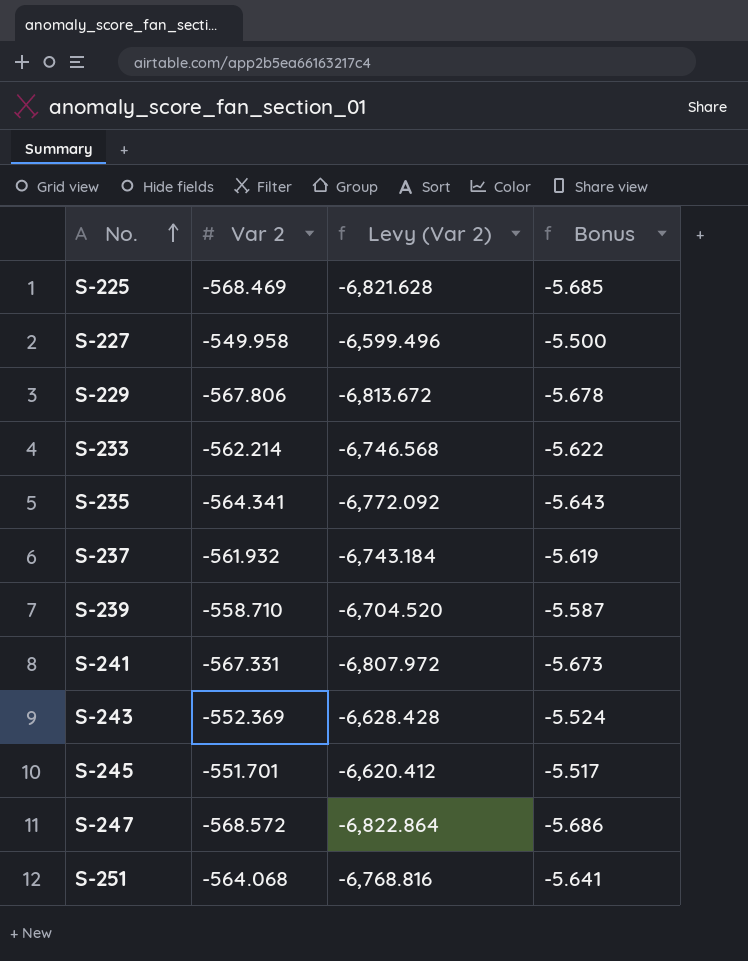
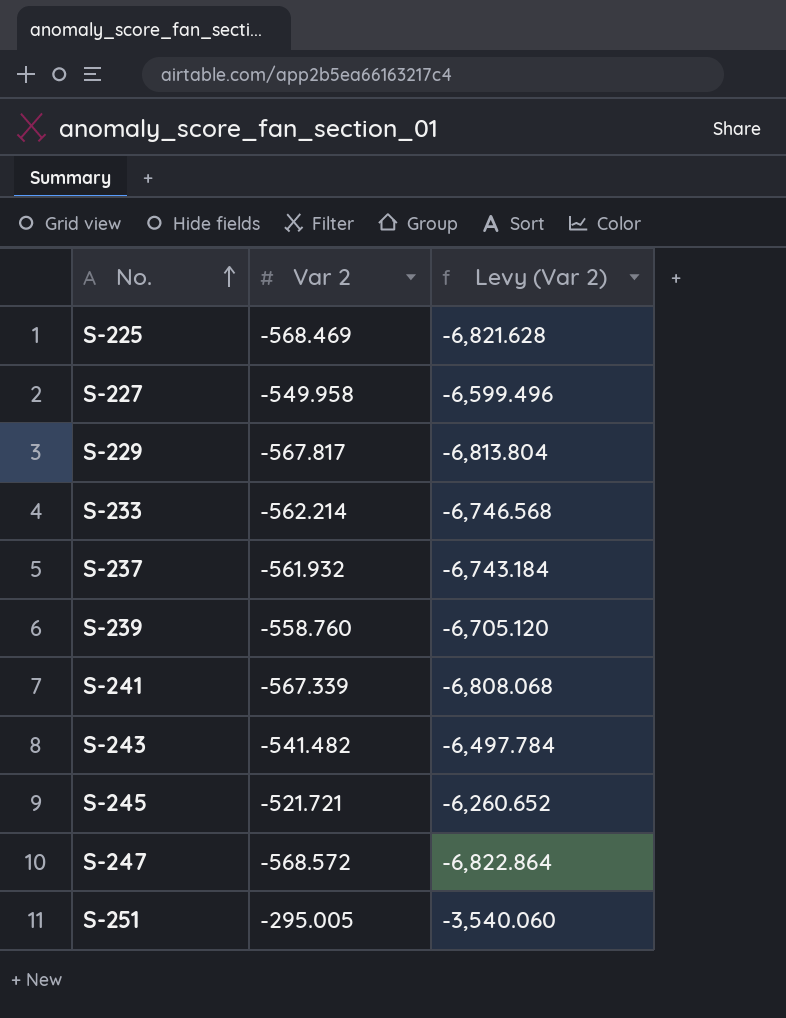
column Bonus | formula: [Var 2] * 0.01 -> none
row S-235: -564.341 | -6,772.092 | -5.643 -> none
S-229 | Var 2: -567.806 -> -567.817
S-229 | Levy (Var 2): -6,813.672 -> -6,813.804
S-239 | Var 2: -558.710 -> -558.760
S-239 | Levy (Var 2): -6,704.520 -> -6,705.120
S-241 | Var 2: -567.331 -> -567.339
S-241 | Levy (Var 2): -6,807.972 -> -6,808.068
S-243 | Var 2: -552.369 -> -541.482
S-243 | Levy (Var 2): -6,628.428 -> -6,497.784
S-245 | Var 2: -551.701 -> -521.721
S-245 | Levy (Var 2): -6,620.412 -> -6,260.652
S-251 | Var 2: -564.068 -> -295.005
S-251 | Levy (Var 2): -6,768.816 -> -3,540.060

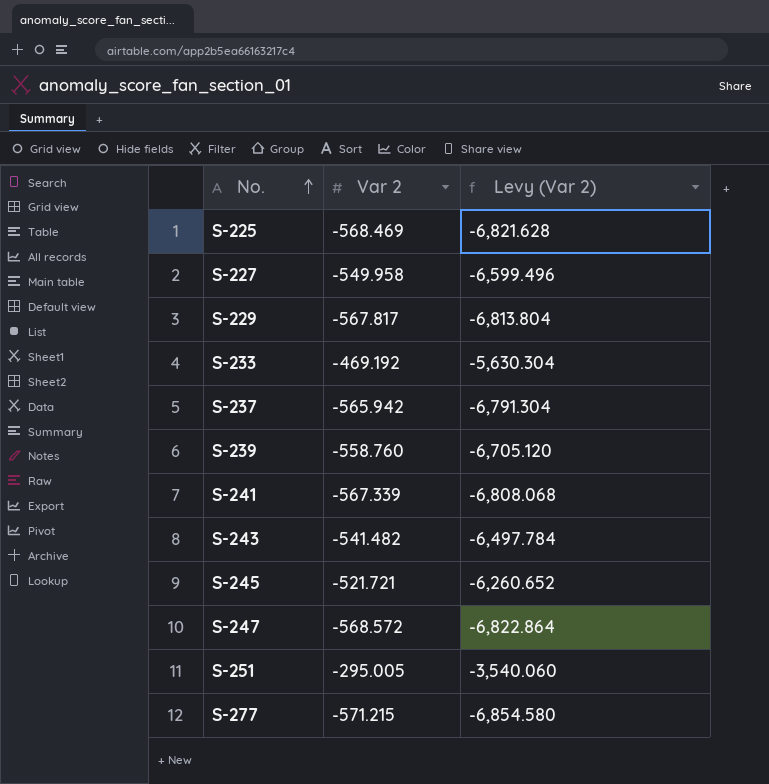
S-233 | Var 2: -562.214 -> -469.192
S-233 | Levy (Var 2): -6,746.568 -> -5,630.304
S-237 | Var 2: -561.932 -> -565.942
S-237 | Levy (Var 2): -6,743.184 -> -6,791.304
row S-277: none -> -571.215 | -6,854.580

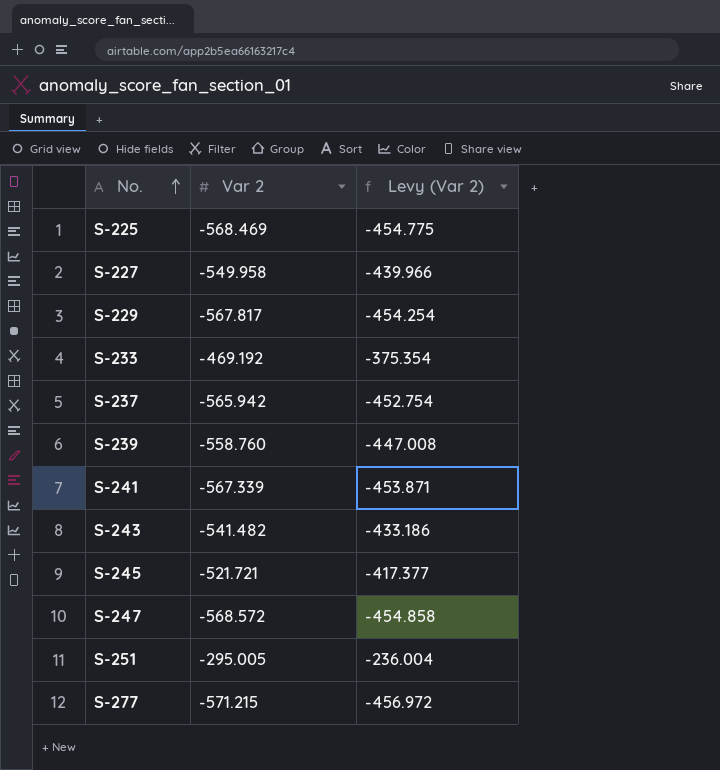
column Levy (Var 2) | formula: [Var 2] * 12 -> [Var 2] * 0.8

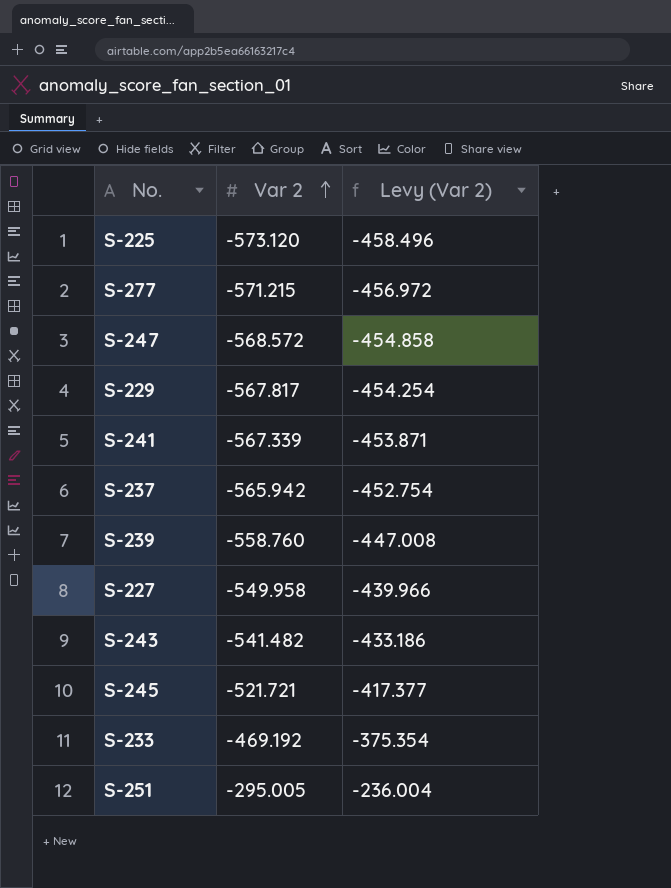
row order: No. ascending -> Var 2 ascending
S-225 | Var 2: -568.469 -> -573.120
S-225 | Levy (Var 2): -454.775 -> -458.496

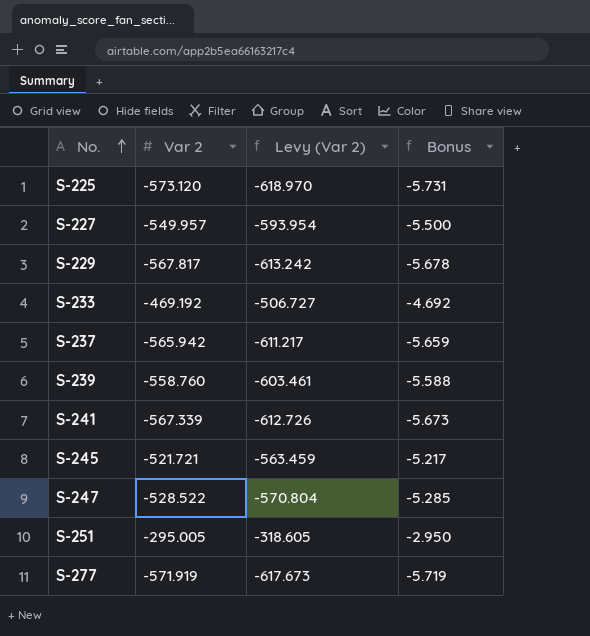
row order: Var 2 ascending -> No. ascending
column Levy (Var 2) | formula: [Var 2] * 0.8 -> [Var 2] * 1.08
column Bonus | formula: none -> [Var 2] * 0.01
row S-243: -541.482 | -433.186 -> none
S-227 | Var 2: -549.958 -> -549.957
S-247 | Var 2: -568.572 -> -528.522
S-277 | Var 2: -571.215 -> -571.919

